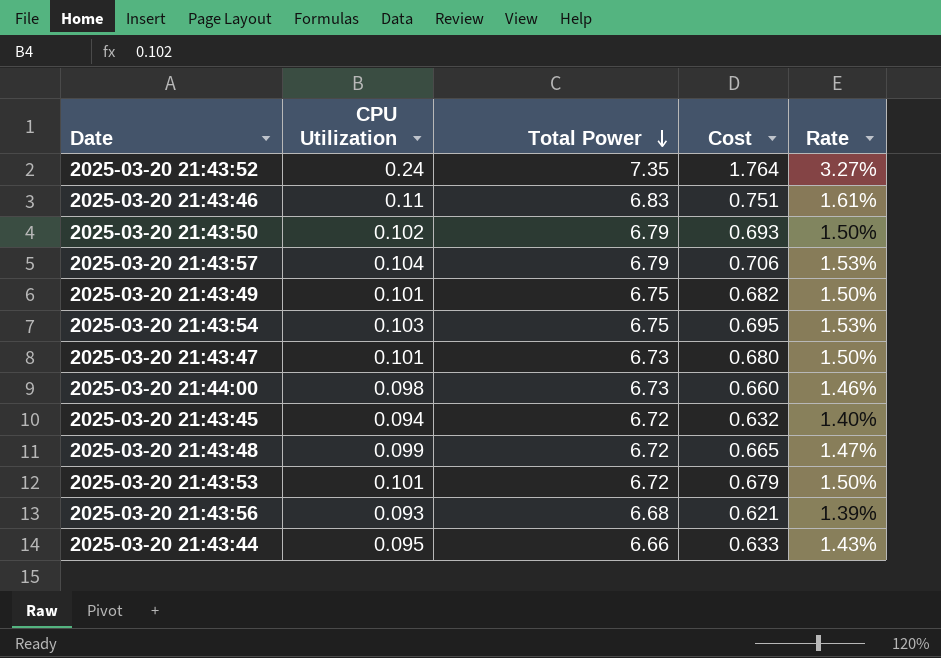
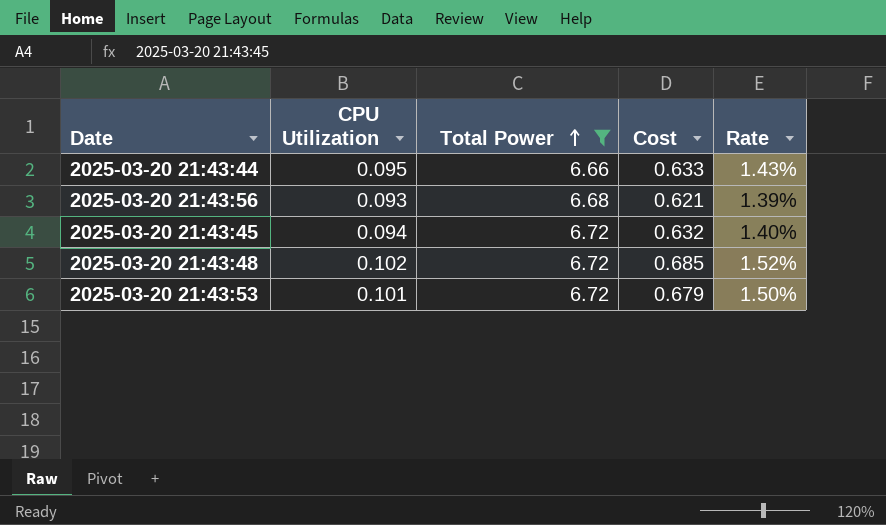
filter: none -> Total Power <= 6.72
row order: Total Power descending -> Total Power ascending
2025-03-20 21:43:48 | CPU Utilization: 0.099 -> 0.102
2025-03-20 21:43:48 | Cost: 0.665 -> 0.685
2025-03-20 21:43:48 | Rate: 1.47% -> 1.52%

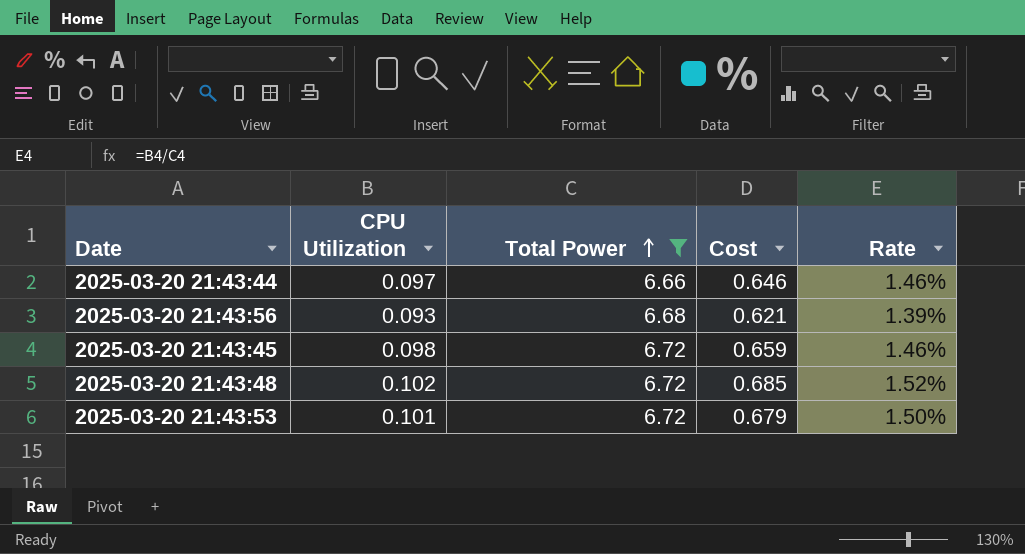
2025-03-20 21:43:44 | CPU Utilization: 0.095 -> 0.097
2025-03-20 21:43:44 | Cost: 0.633 -> 0.646
2025-03-20 21:43:44 | Rate: 1.43% -> 1.46%
2025-03-20 21:43:45 | CPU Utilization: 0.094 -> 0.098
2025-03-20 21:43:45 | Cost: 0.632 -> 0.659
2025-03-20 21:43:45 | Rate: 1.40% -> 1.46%

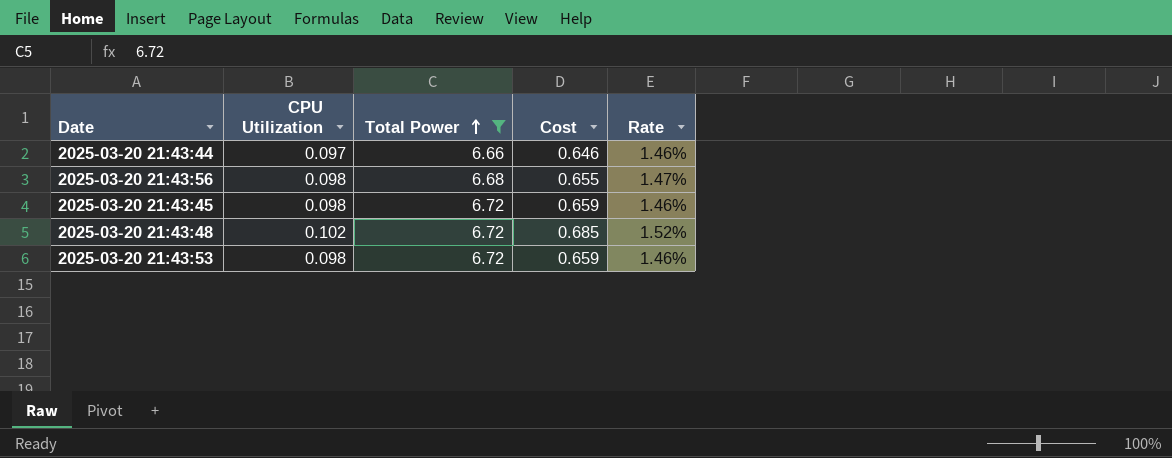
2025-03-20 21:43:56 | CPU Utilization: 0.093 -> 0.098
2025-03-20 21:43:56 | Cost: 0.621 -> 0.655
2025-03-20 21:43:56 | Rate: 1.39% -> 1.47%
2025-03-20 21:43:53 | CPU Utilization: 0.101 -> 0.098
2025-03-20 21:43:53 | Cost: 0.679 -> 0.659
2025-03-20 21:43:53 | Rate: 1.50% -> 1.46%

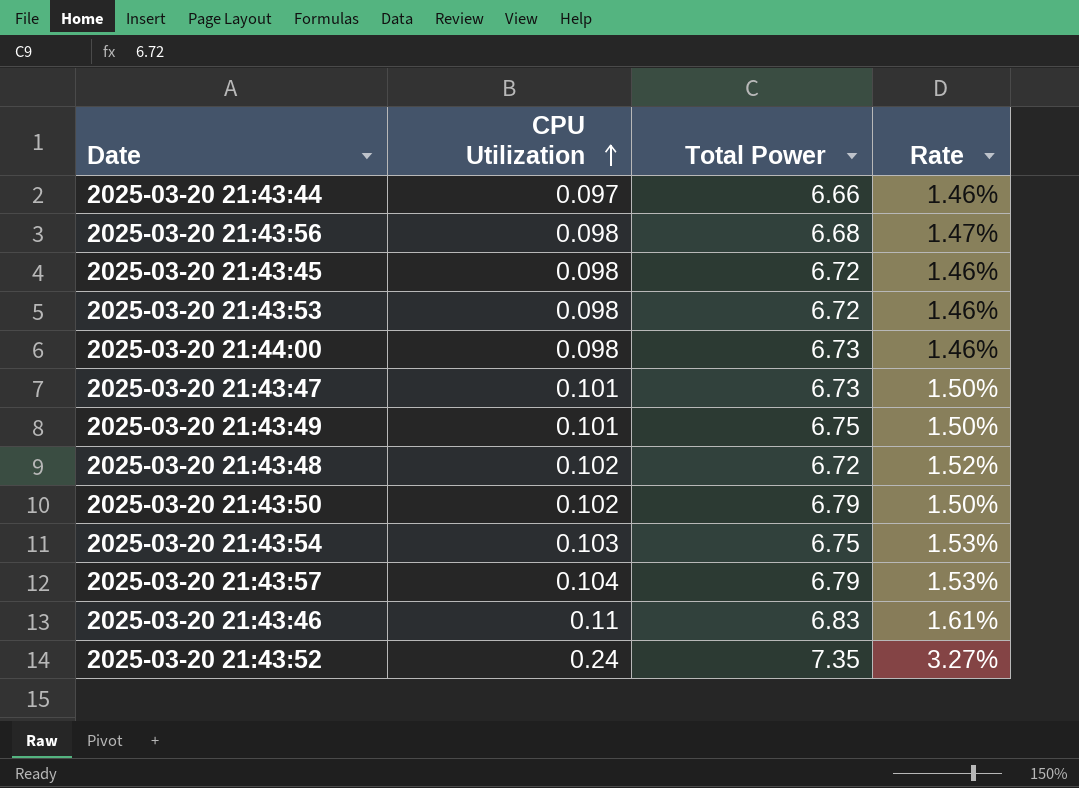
filter: Total Power <= 6.72 -> none
row order: Total Power ascending -> CPU Utilization ascending
column Cost | formula: [CPU Utilization] * [Total Power] -> none

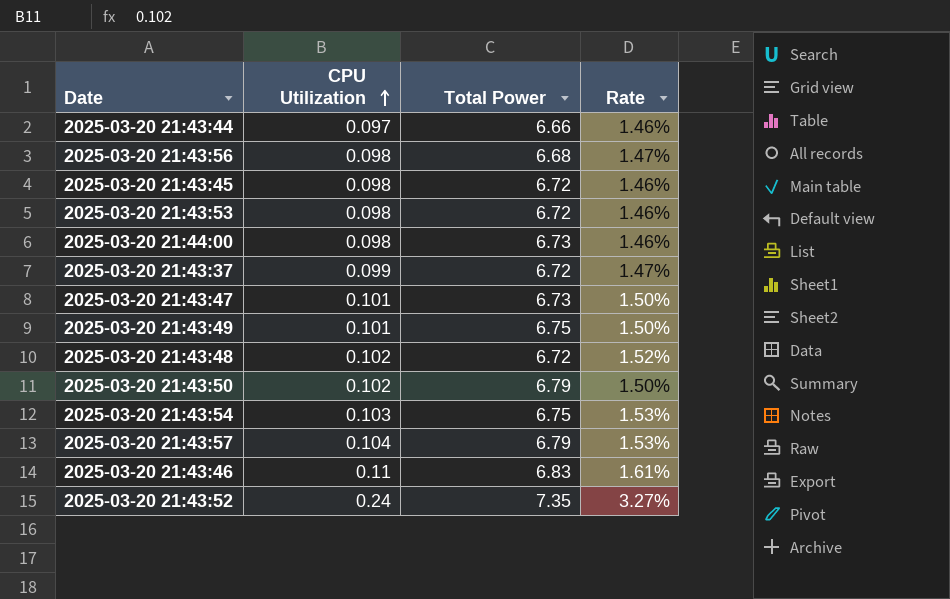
row 2025-03-20 21:43:37: none -> 0.099 | 6.72 | 1.47%

